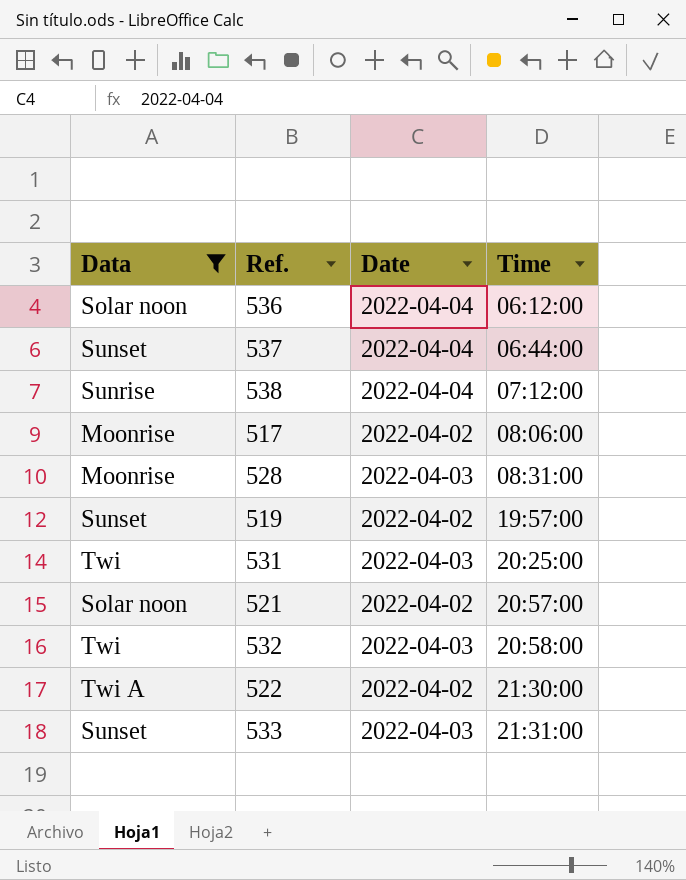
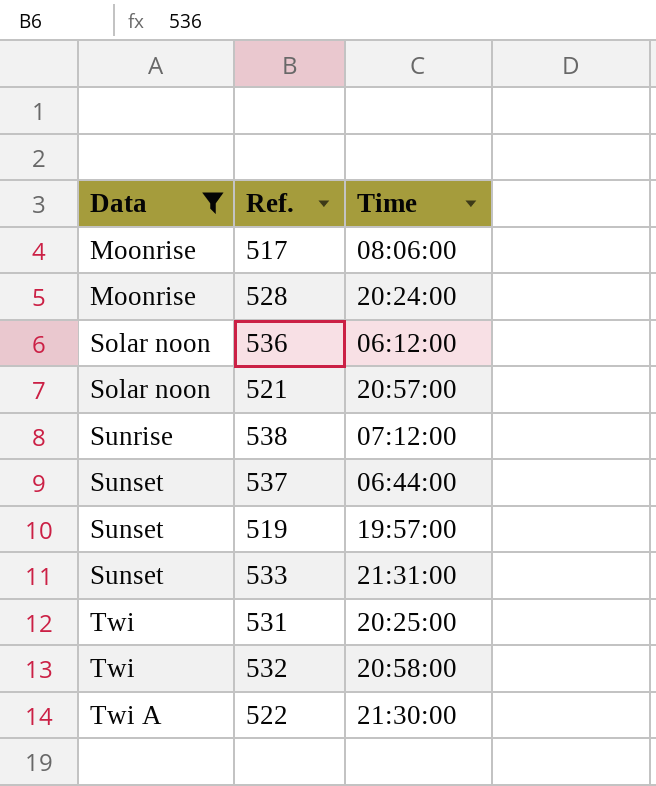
row order: Time ascending -> Data ascending
column Date | position: 3 -> none
528 | Time: 08:31:00 -> 20:24:00

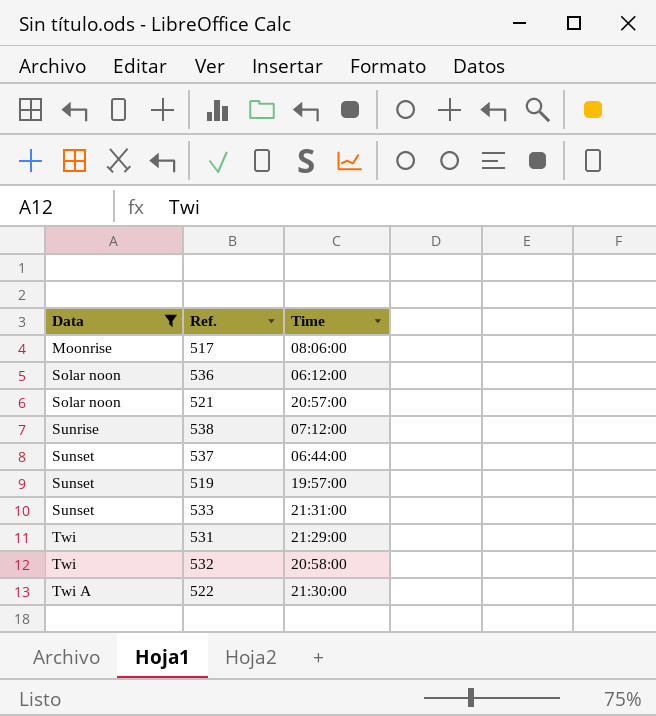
row 528: Moonrise | 20:24:00 -> none
531 | Time: 20:25:00 -> 21:29:00

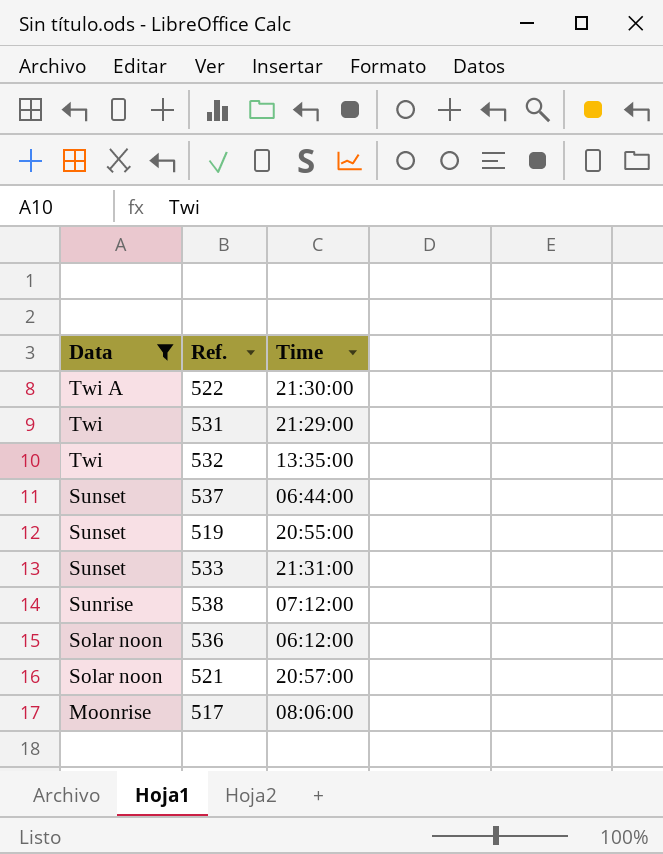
row order: Data ascending -> Data descending
532 | Time: 20:58:00 -> 13:35:00
519 | Time: 19:57:00 -> 20:55:00

